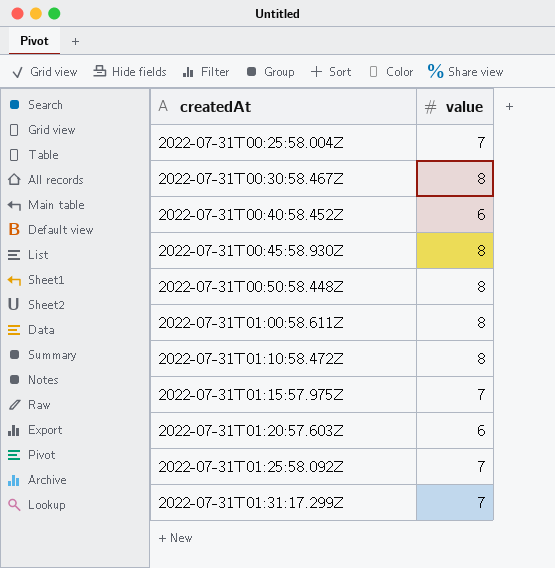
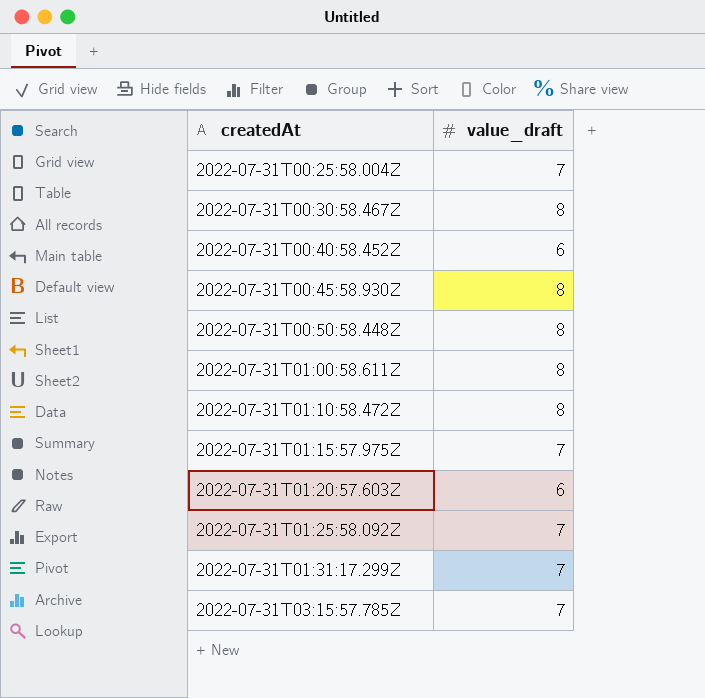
column name: value -> value_draft
row 2022-07-31T03:15:57.785Z: none -> 7

